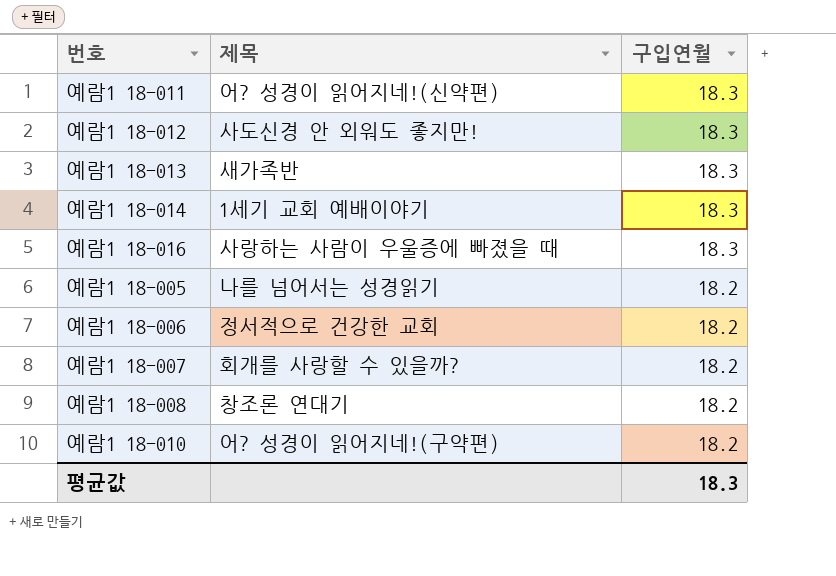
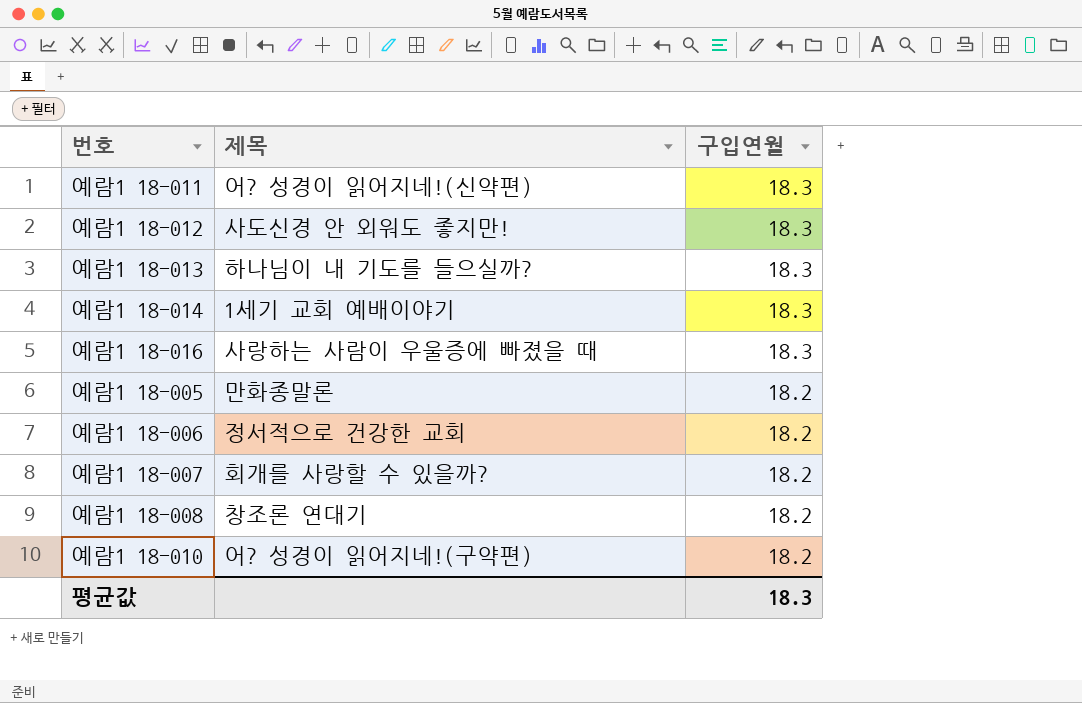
예람1 18-013 | 제목: 새가족반 -> 하나님이 내 기도를 들으실까?
예람1 18-005 | 제목: 나를 넘어서는 성경읽기 -> 만화종말론

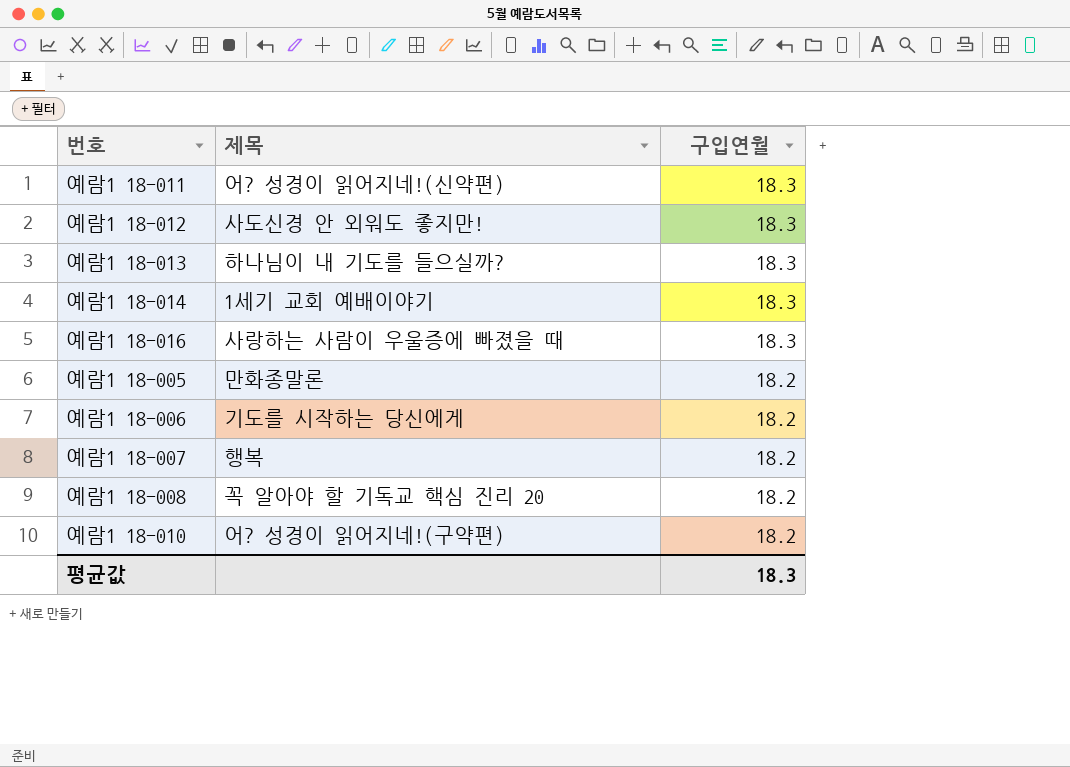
예람1 18-006 | 제목: 정서적으로 건강한 교회 -> 기도를 시작하는 당신에게
예람1 18-007 | 제목: 회개를 사랑할 수 있을까? -> 행복
예람1 18-008 | 제목: 창조론 연대기 -> 꼭 알아야 할 기독교 핵심 진리 20

